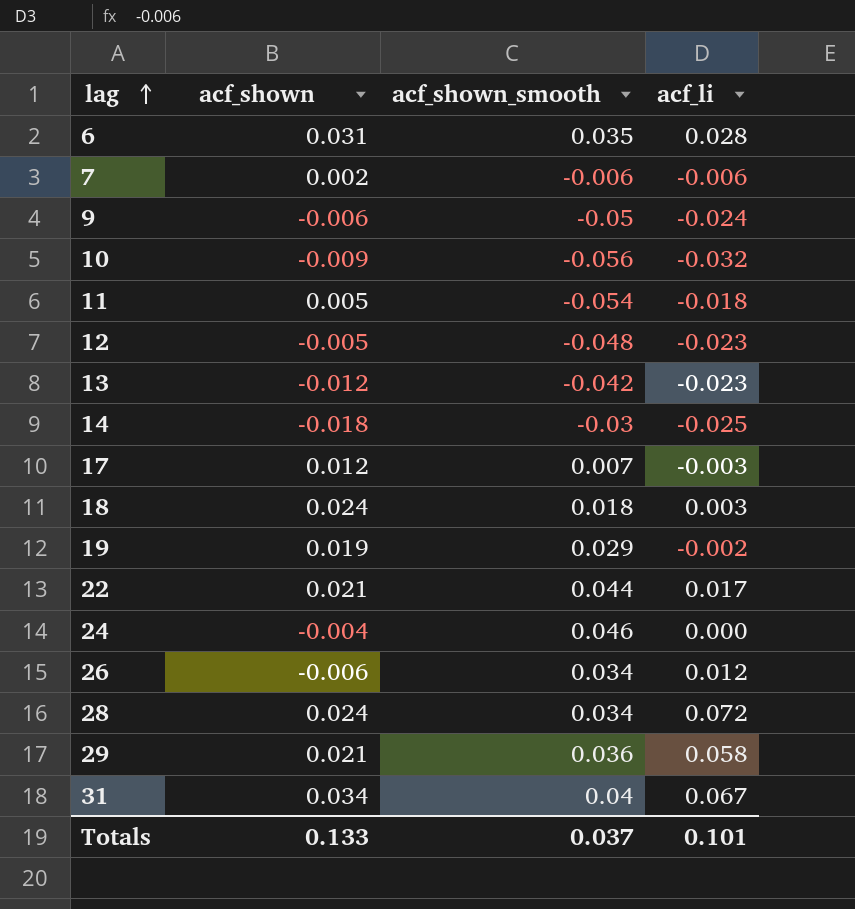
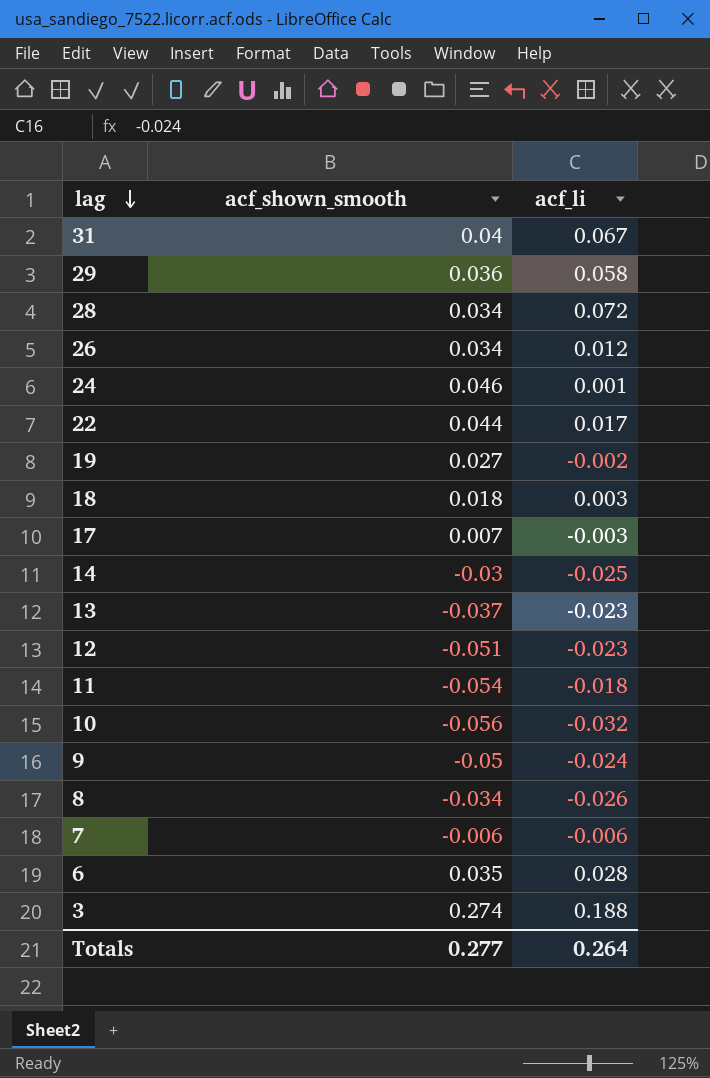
row order: lag ascending -> lag descending
column acf_shown | position: 2 -> none
24 | acf_li: 0.000 -> 0.001
19 | acf_shown_smooth: 0.029 -> 0.027
13 | acf_shown_smooth: -0.042 -> -0.037
12 | acf_shown_smooth: -0.048 -> -0.051
row 8: none -> -0.034 | -0.026
row 3: none -> 0.274 | 0.188
Totals | acf_shown_smooth: 0.037 -> 0.277
Totals | acf_li: 0.101 -> 0.264

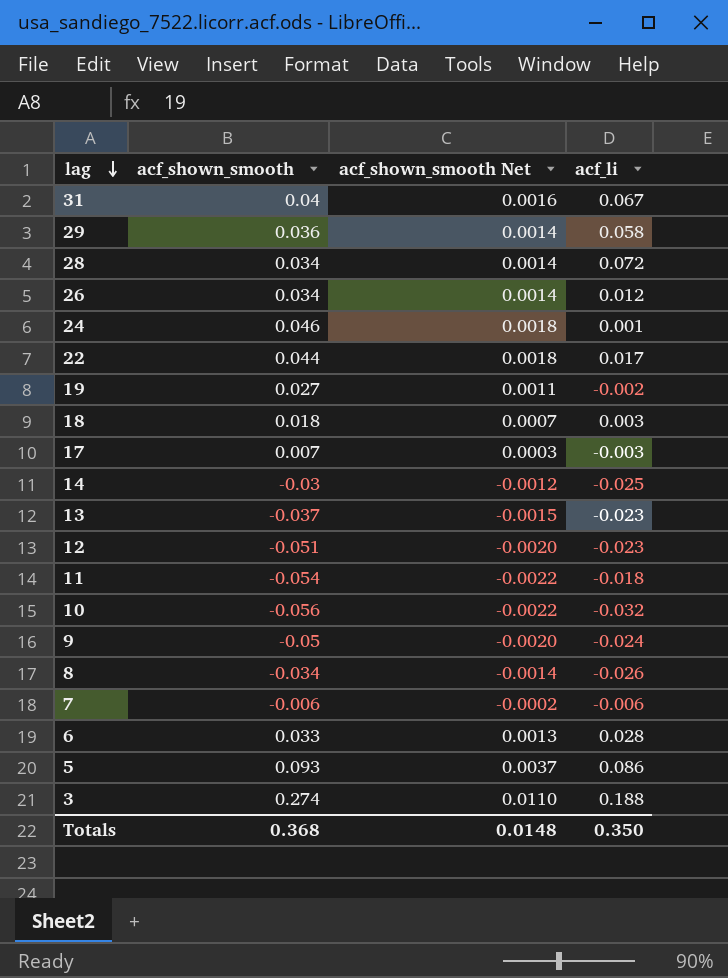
column acf_shown_smooth Net | formula: none -> [acf_shown_smooth] * 0.04
6 | acf_shown_smooth: 0.035 -> 0.033
row 5: none -> 0.093 | 0.0037 | 0.086
Totals | acf_shown_smooth: 0.277 -> 0.368
Totals | acf_li: 0.264 -> 0.350

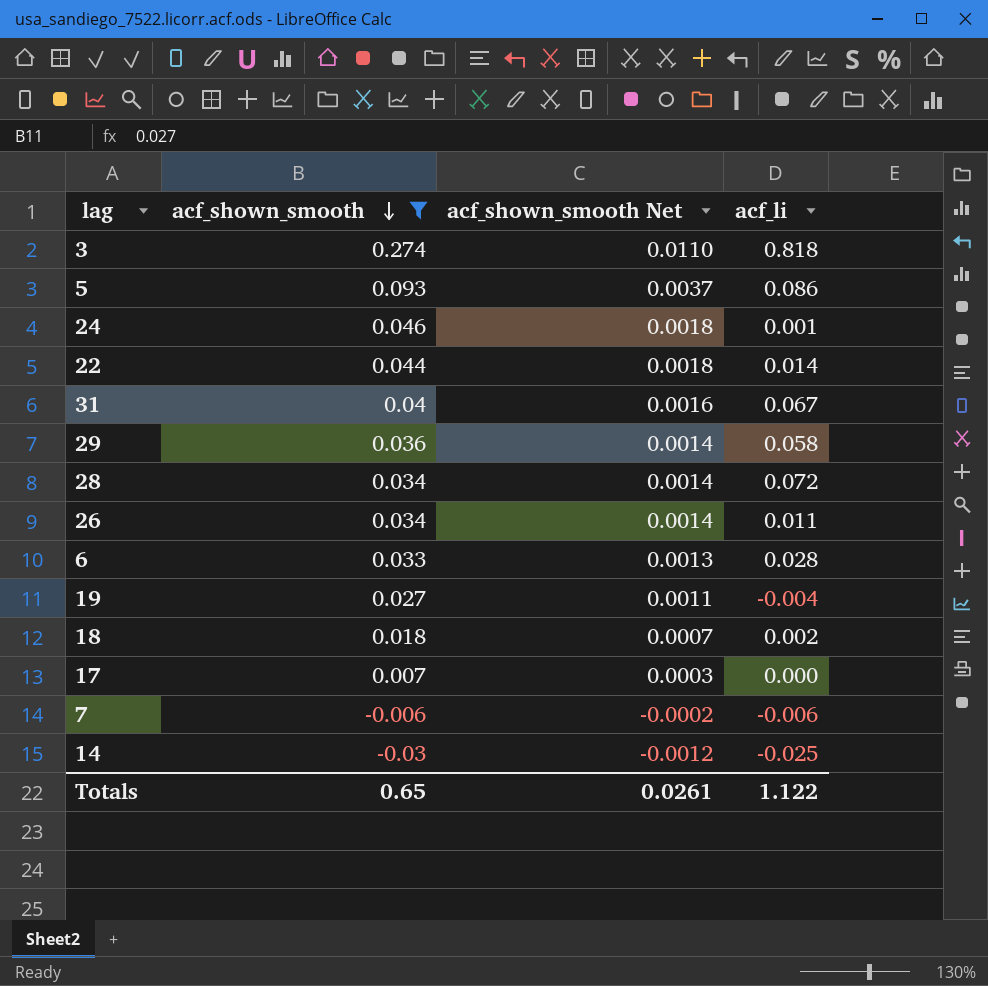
filter: none -> acf_shown_smooth >= -0.03
row order: lag descending -> acf_shown_smooth descending
3 | acf_li: 0.188 -> 0.818
22 | acf_li: 0.017 -> 0.014
26 | acf_li: 0.012 -> 0.011
19 | acf_li: -0.002 -> -0.004
18 | acf_li: 0.003 -> 0.002
17 | acf_li: -0.003 -> 0.000
Totals | acf_shown_smooth: 0.368 -> 0.65
Totals | acf_shown_smooth Net: 0.0148 -> 0.0261
Totals | acf_li: 0.350 -> 1.122

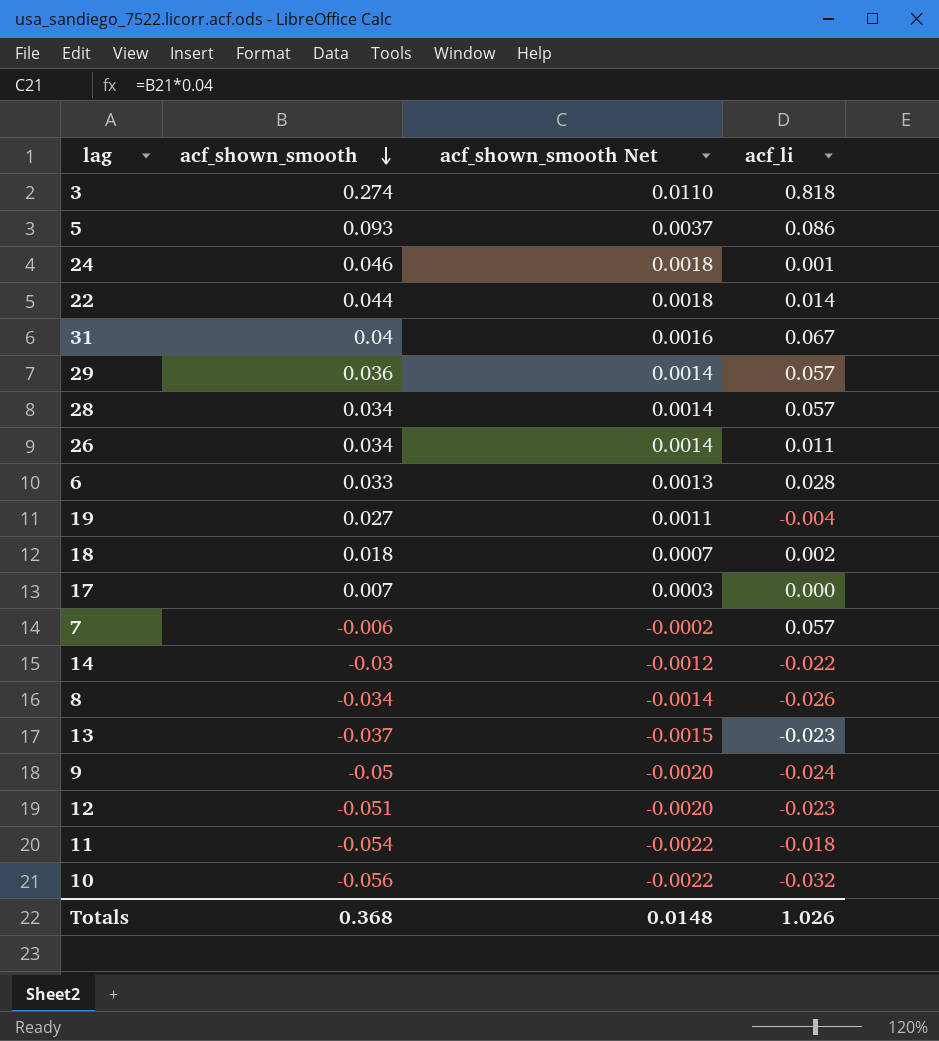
filter: acf_shown_smooth >= -0.03 -> none
29 | acf_li: 0.058 -> 0.057
28 | acf_li: 0.072 -> 0.057
7 | acf_li: -0.006 -> 0.057
14 | acf_li: -0.025 -> -0.022
Totals | acf_shown_smooth: 0.65 -> 0.368
Totals | acf_shown_smooth Net: 0.0261 -> 0.0148
Totals | acf_li: 1.122 -> 1.026

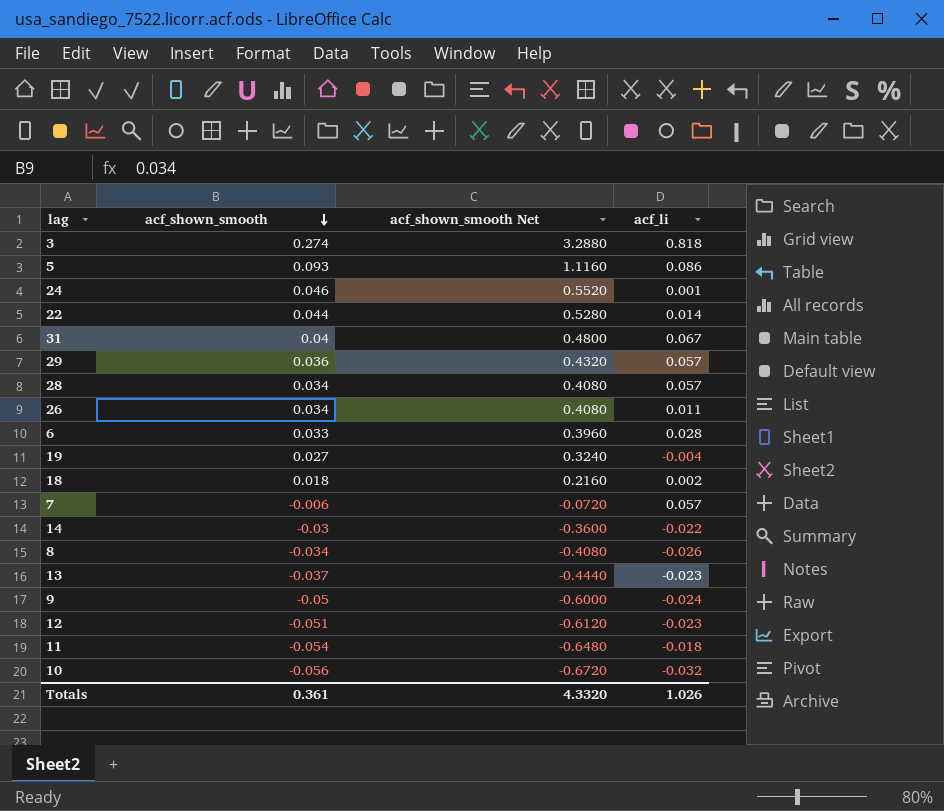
column acf_shown_smooth Net | formula: [acf_shown_smooth] * 0.04 -> [acf_shown_smooth] * 12
row 17: 0.007 | 0.0003 | 0.000 -> none
Totals | acf_shown_smooth: 0.368 -> 0.361
Totals | acf_shown_smooth Net: 0.0148 -> 4.3320

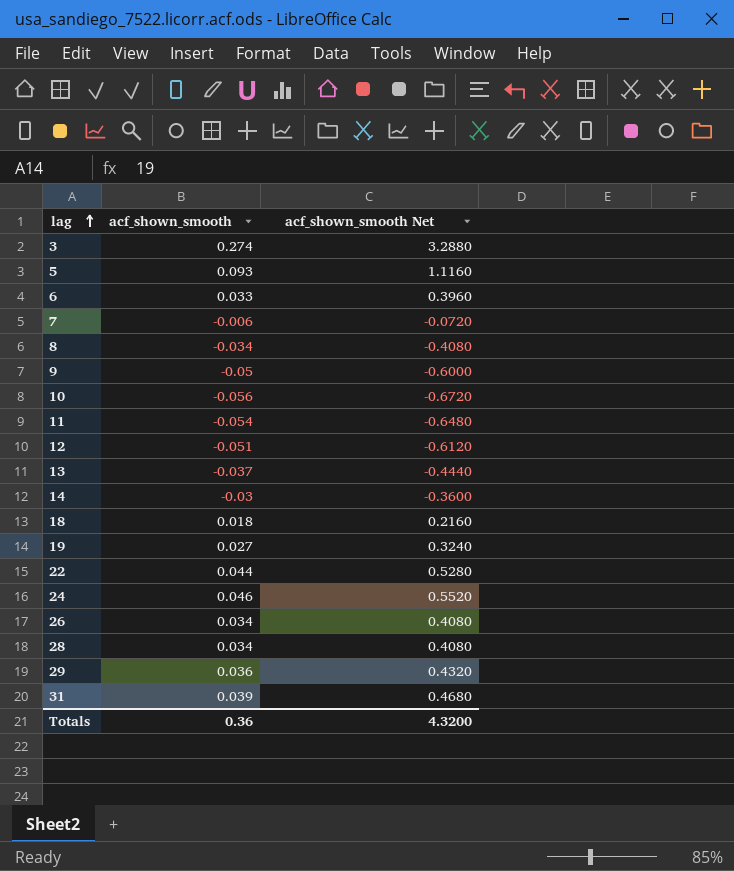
row order: acf_shown_smooth descending -> lag ascending
column acf_li | position: 4 -> none
31 | acf_shown_smooth: 0.04 -> 0.039
31 | acf_shown_smooth Net: 0.4800 -> 0.4680
Totals | acf_shown_smooth: 0.361 -> 0.36
Totals | acf_shown_smooth Net: 4.3320 -> 4.3200

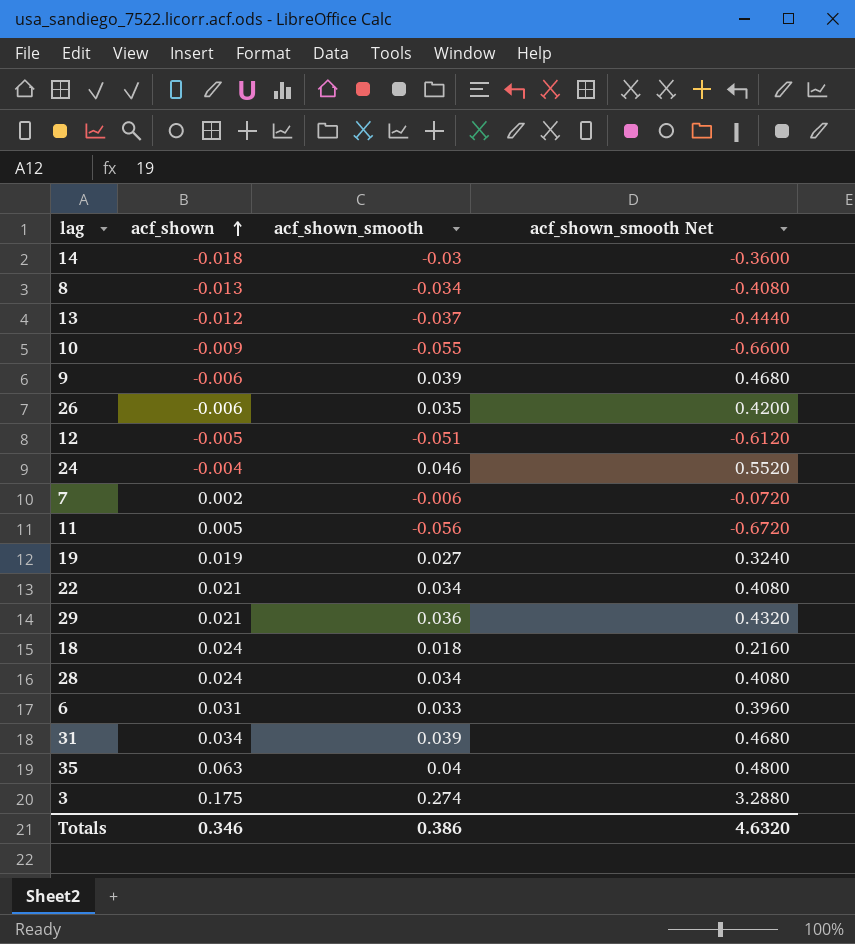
row order: lag ascending -> acf_shown ascending
column acf_shown | position: none -> 2
row 5: 0.093 | 1.1160 -> none
10 | acf_shown_smooth: -0.056 -> -0.055
10 | acf_shown_smooth Net: -0.6720 -> -0.6600
9 | acf_shown_smooth: -0.05 -> 0.039
9 | acf_shown_smooth Net: -0.6000 -> 0.4680
26 | acf_shown_smooth: 0.034 -> 0.035
26 | acf_shown_smooth Net: 0.4080 -> 0.4200
11 | acf_shown_smooth: -0.054 -> -0.056
11 | acf_shown_smooth Net: -0.6480 -> -0.6720
22 | acf_shown_smooth: 0.044 -> 0.034
22 | acf_shown_smooth Net: 0.5280 -> 0.4080
row 35: none -> 0.063 | 0.04 | 0.4800
Totals | acf_shown_smooth: 0.36 -> 0.386
Totals | acf_shown_smooth Net: 4.3200 -> 4.6320

